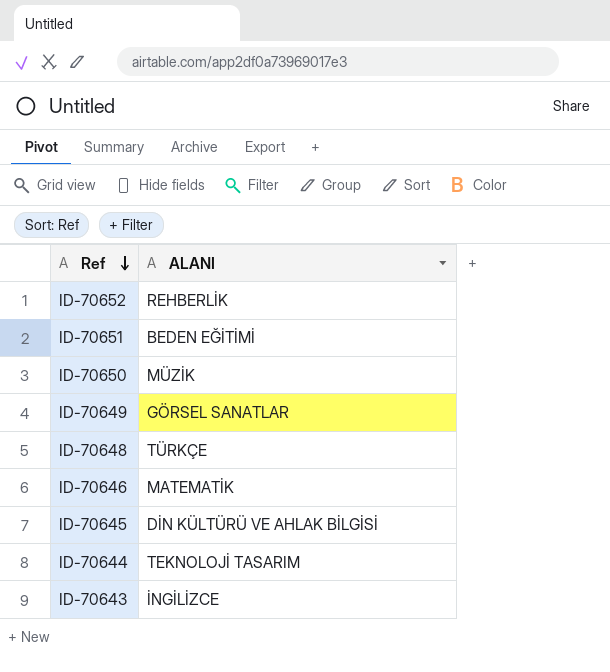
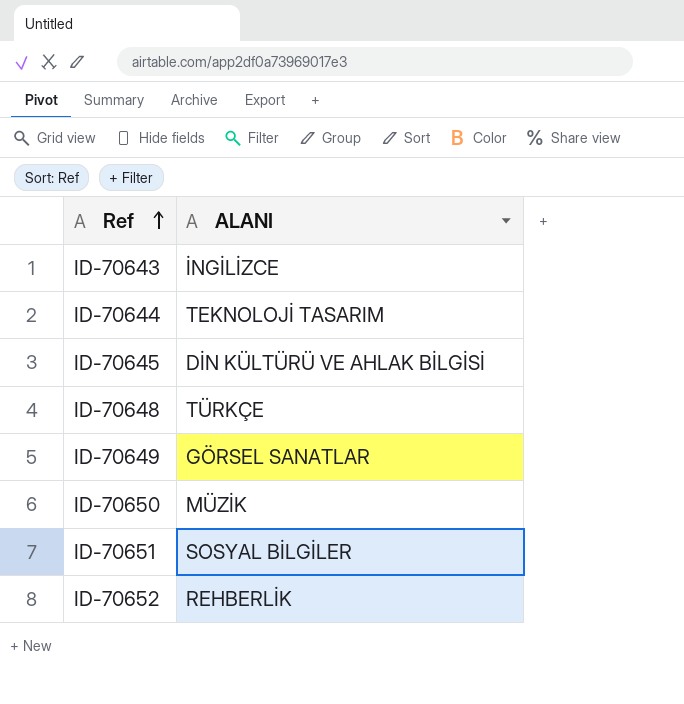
row order: Ref descending -> Ref ascending
row ID-70646: MATEMATİK -> none
ID-70651 | ALANI: BEDEN EĞİTİMİ -> SOSYAL BİLGİLER

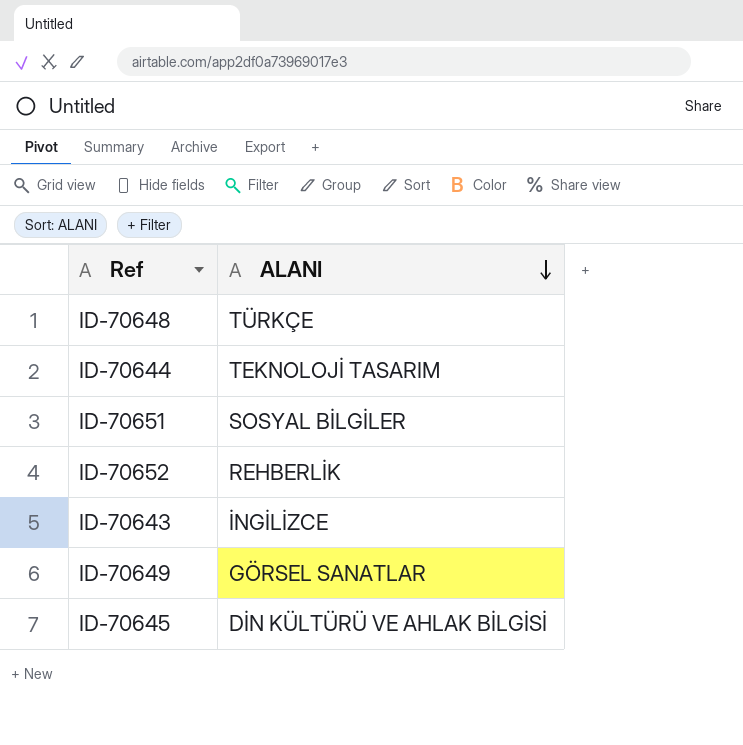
row order: Ref ascending -> ALANI descending
row ID-70650: MÜZİK -> none

